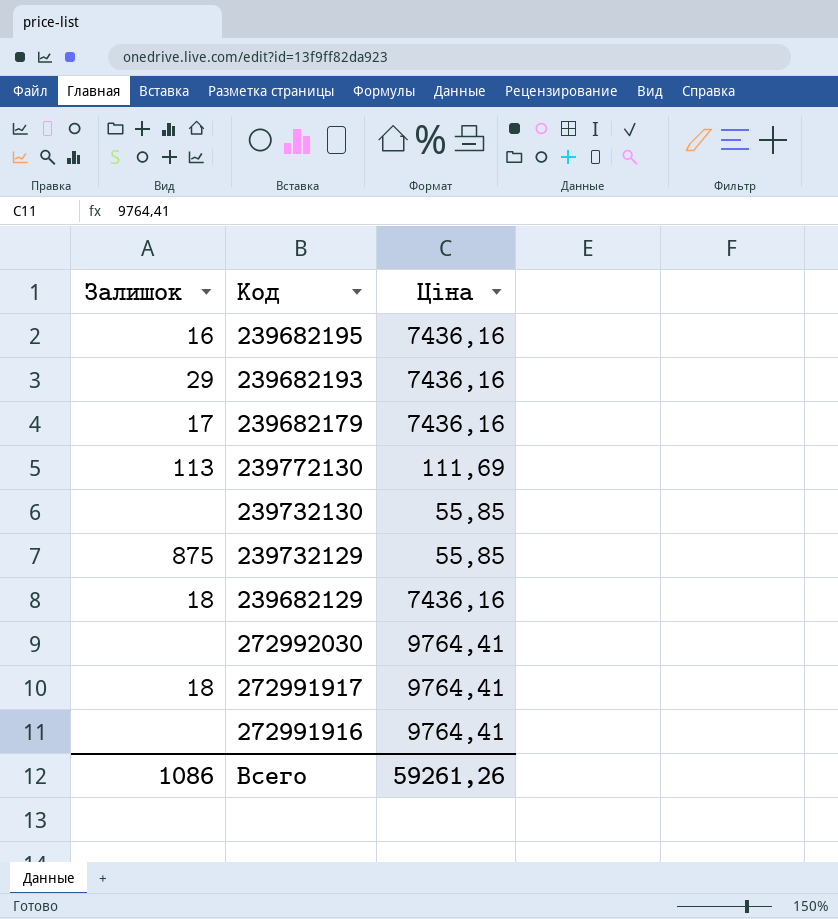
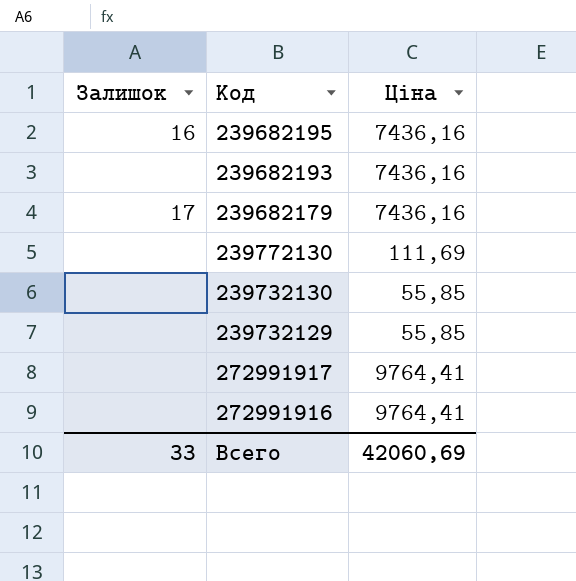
row 239682129: 18 | 7436,16 -> none
row 272992030: none | 9764,41 -> none
239682193 | Залишок: 29 -> none
239772130 | Залишок: 113 -> none
239732129 | Залишок: 875 -> none
272991917 | Залишок: 18 -> none
Всего | Залишок: 1086 -> 33
Всего | Ціна: 59261,26 -> 42060,69

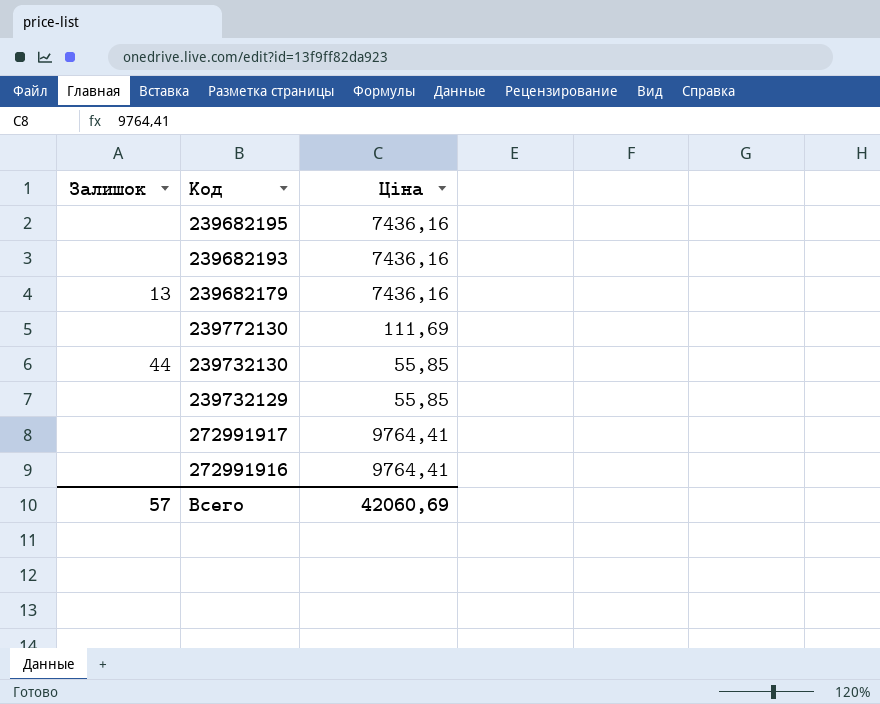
239682195 | Залишок: 16 -> none
239682179 | Залишок: 17 -> 13
239732130 | Залишок: none -> 44
Всего | Залишок: 33 -> 57

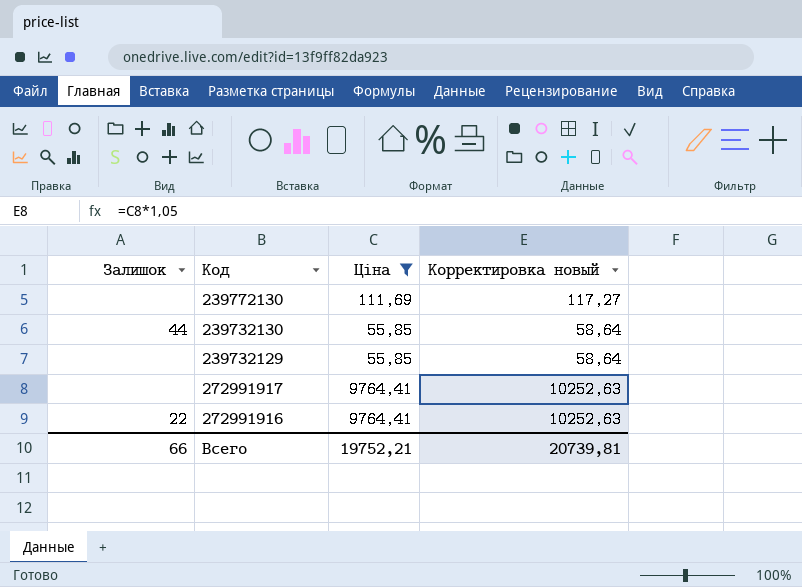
filter: none -> Ціна != 7436,16
column Корректировка новый | formula: none -> [Ціна] * 1,05
272991916 | Залишок: none -> 22
Всего | Залишок: 57 -> 66
Всего | Ціна: 42060,69 -> 19752,21

